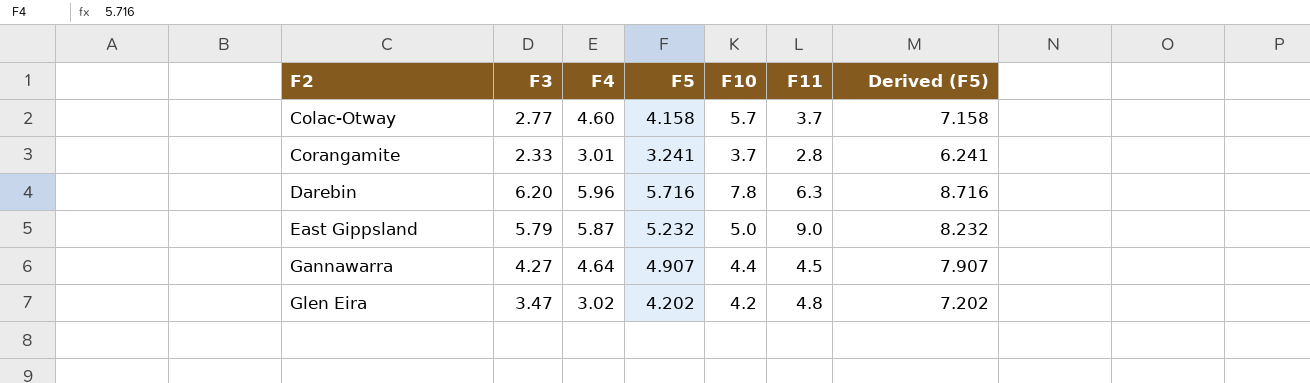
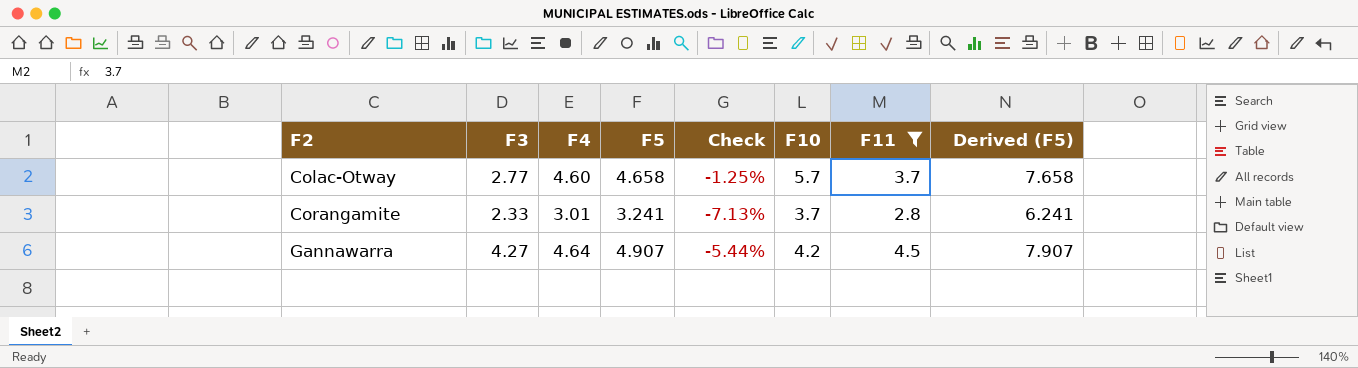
filter: none -> F11 <= 4.5
column Check | formula: none -> ([F4] - [F5]) / [F5]
Colac-Otway | F5: 4.158 -> 4.658
Colac-Otway | Derived (F5): 7.158 -> 7.658
Gannawarra | F10: 4.4 -> 4.2

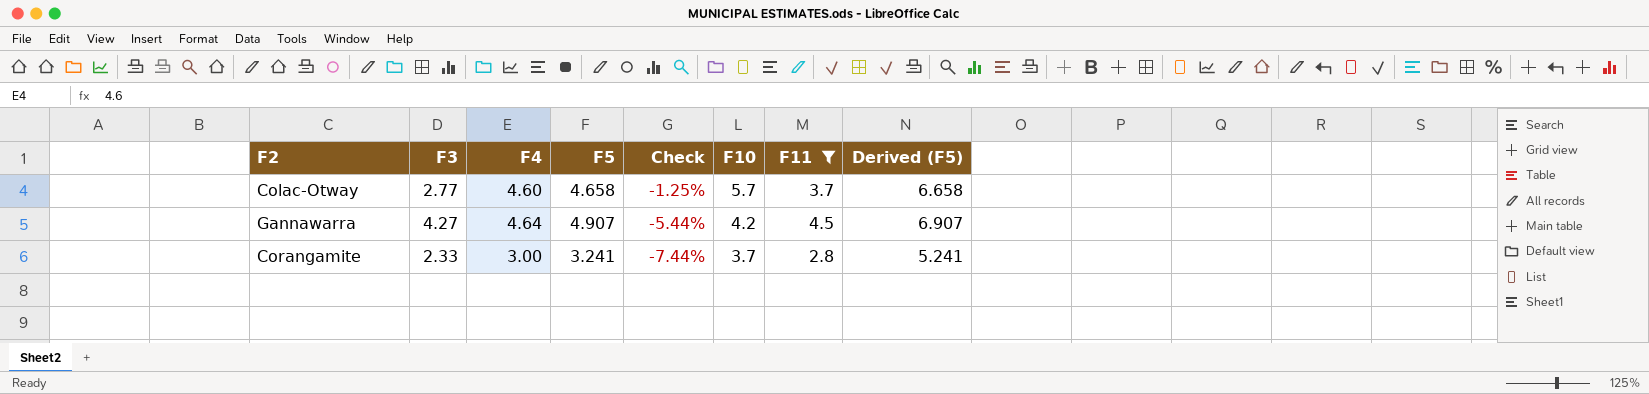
row order: F2 ascending -> Check descending
column Derived (F5) | formula: [F5] + 3 -> [F5] + 2
Corangamite | F4: 3.01 -> 3.00
Corangamite | Check: -7.13% -> -7.44%

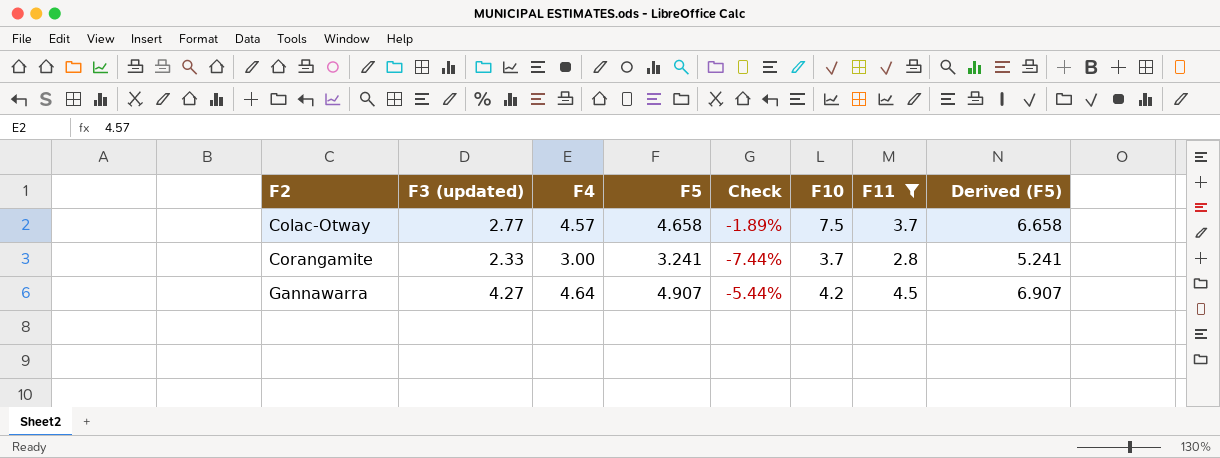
row order: Check descending -> F2 ascending
column name: F3 -> F3 (updated)
Colac-Otway | F4: 4.60 -> 4.57
Colac-Otway | Check: -1.25% -> -1.89%
Colac-Otway | F10: 5.7 -> 7.5

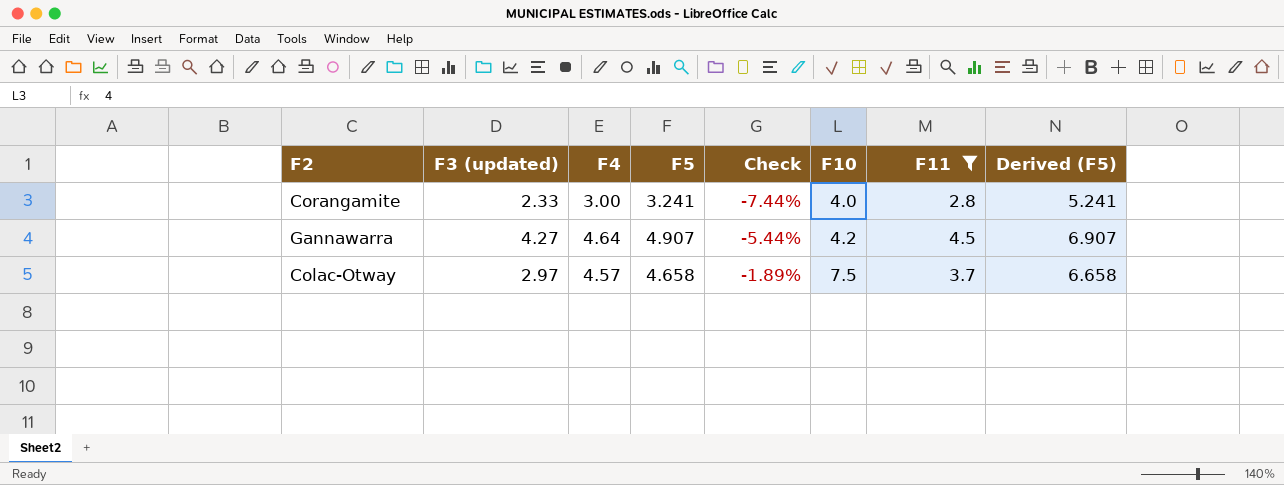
row order: F2 ascending -> Check ascending
Corangamite | F10: 3.7 -> 4.0
Colac-Otway | F3 (updated): 2.77 -> 2.97

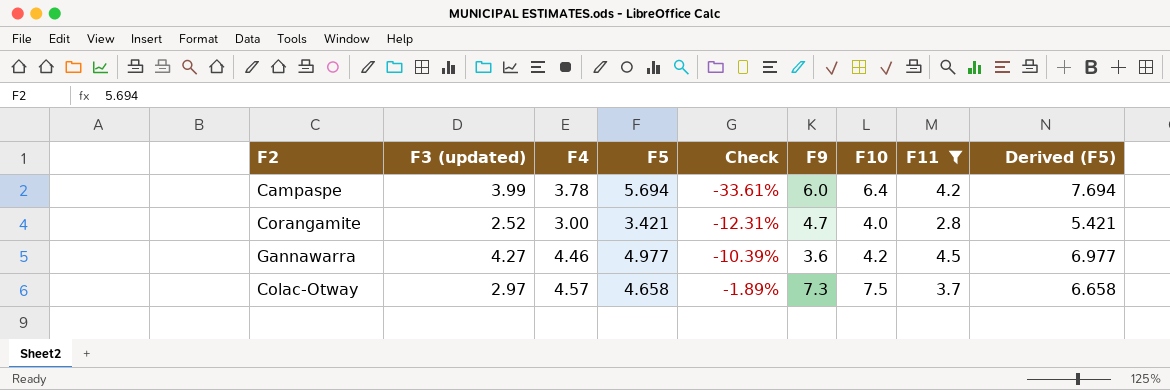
column F9 | position: none -> 6
row Campaspe: none -> 3.99 | 3.78 | 5.694 | -33.61% | 6.0 | 6.4 | 4.2 | 7.694
Corangamite | F3 (updated): 2.33 -> 2.52
Corangamite | F5: 3.241 -> 3.421
Corangamite | Check: -7.44% -> -12.31%
Corangamite | Derived (F5): 5.241 -> 5.421
Gannawarra | F4: 4.64 -> 4.46
Gannawarra | F5: 4.907 -> 4.977
Gannawarra | Check: -5.44% -> -10.39%
Gannawarra | Derived (F5): 6.907 -> 6.977

